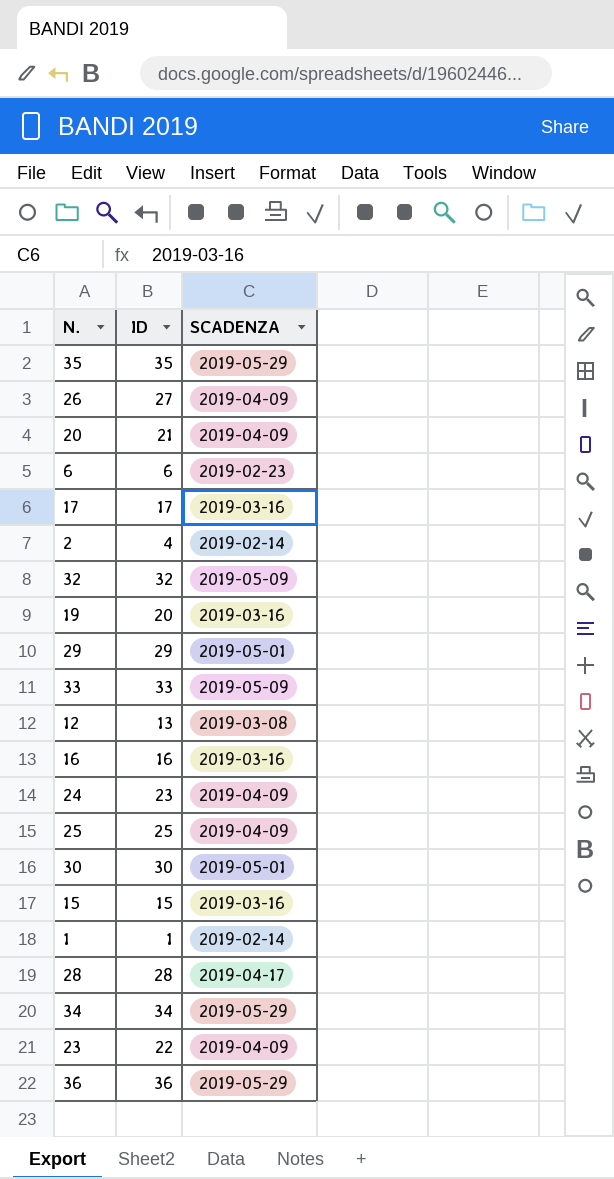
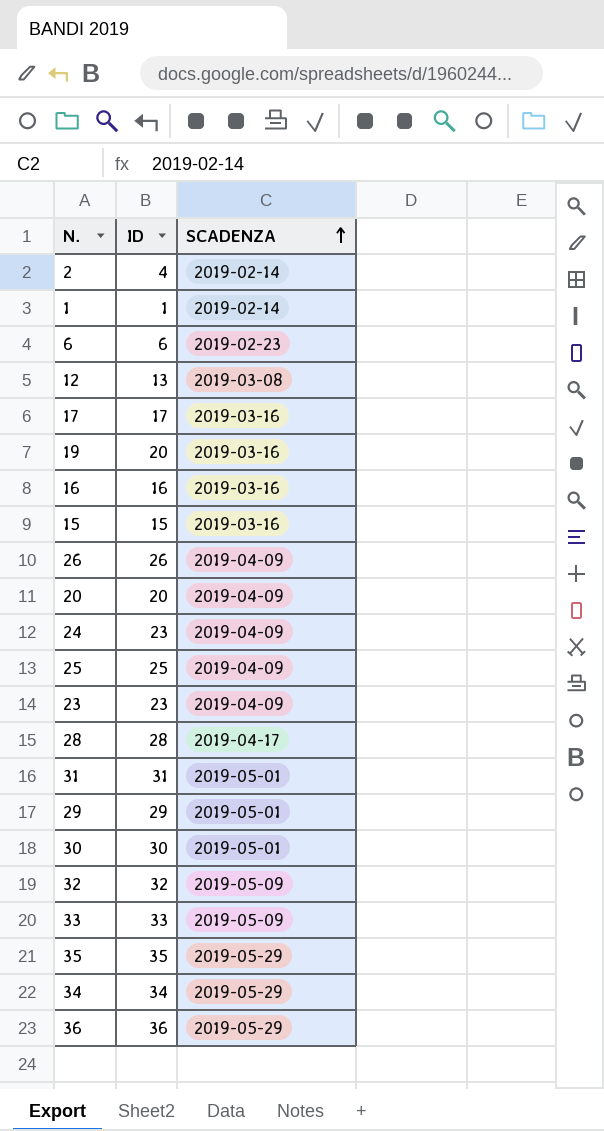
row order: none -> SCADENZA ascending
26 | ID: 27 -> 26
20 | ID: 21 -> 20
23 | ID: 22 -> 23
row 31: none -> 31 | 2019-05-01

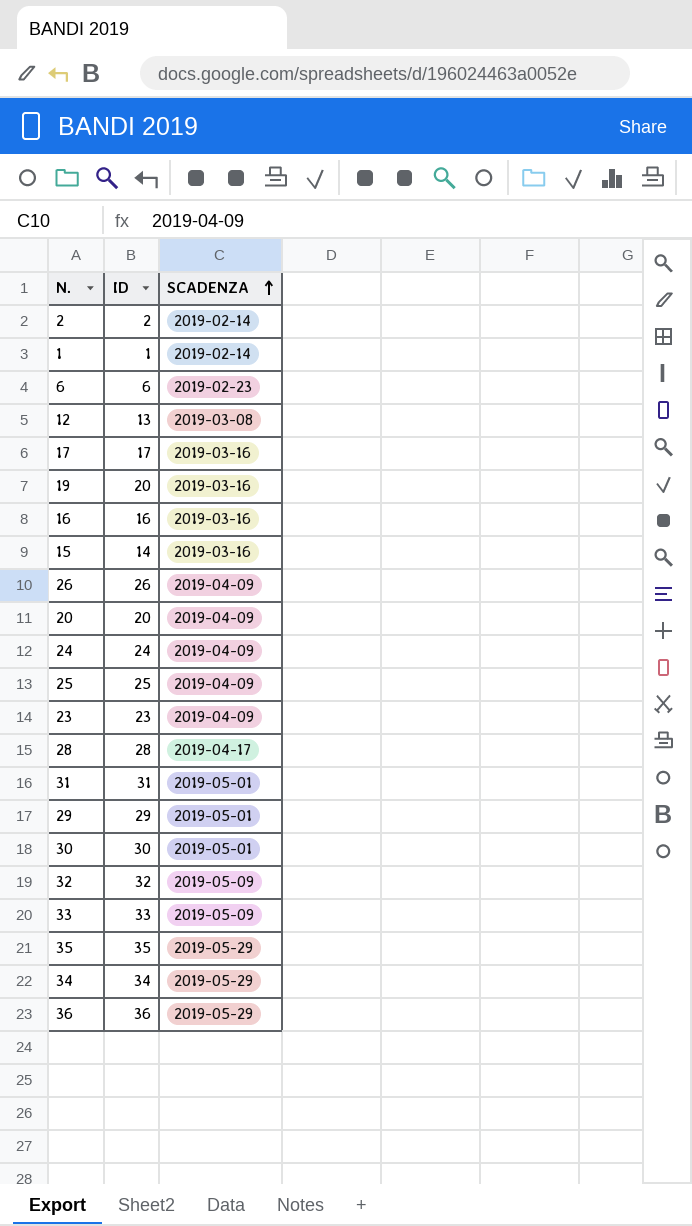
2 | ID: 4 -> 2
15 | ID: 15 -> 14
24 | ID: 23 -> 24

